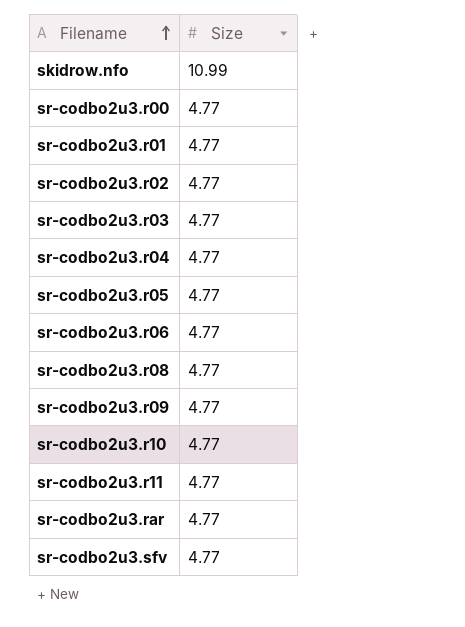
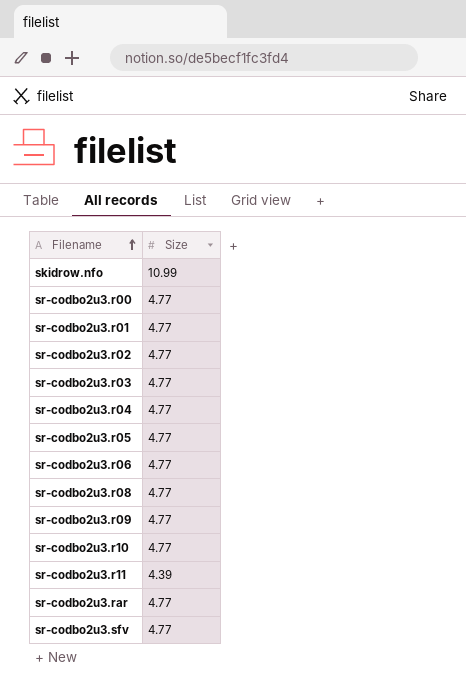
sr-codbo2u3.r11 | Size: 4.77 -> 4.39

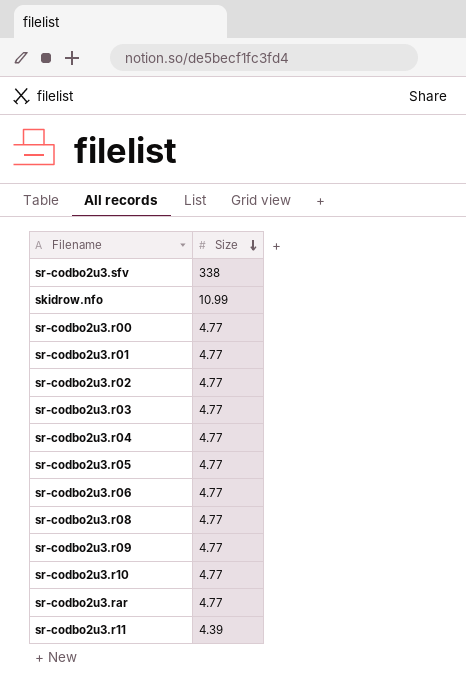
row order: Filename ascending -> Size descending
sr-codbo2u3.sfv | Size: 4.77 -> 338

